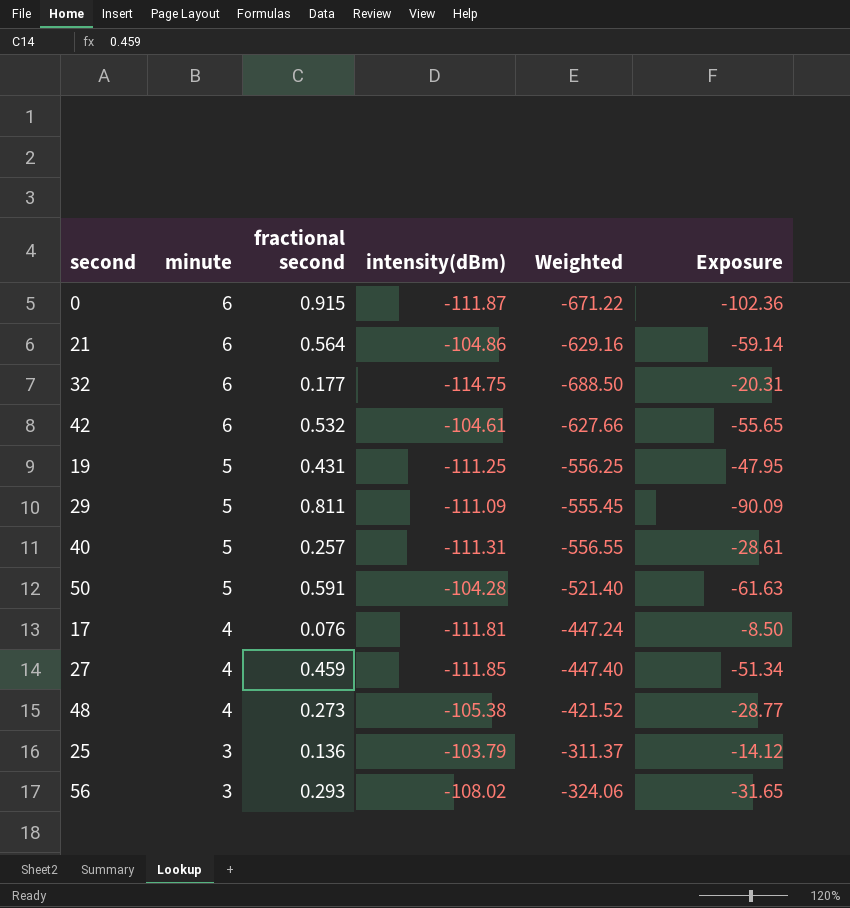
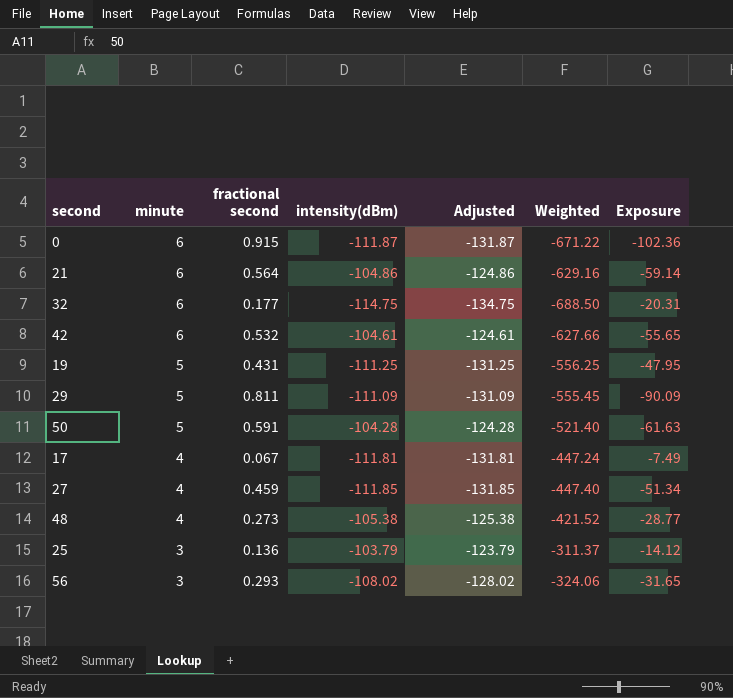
column Adjusted | formula: none -> [intensity(dBm)] - 20
row 40: 5 | 0.257 | -111.31 | -556.55 | -28.61 -> none
17 | fractional second: 0.076 -> 0.067
17 | Exposure: -8.50 -> -7.49

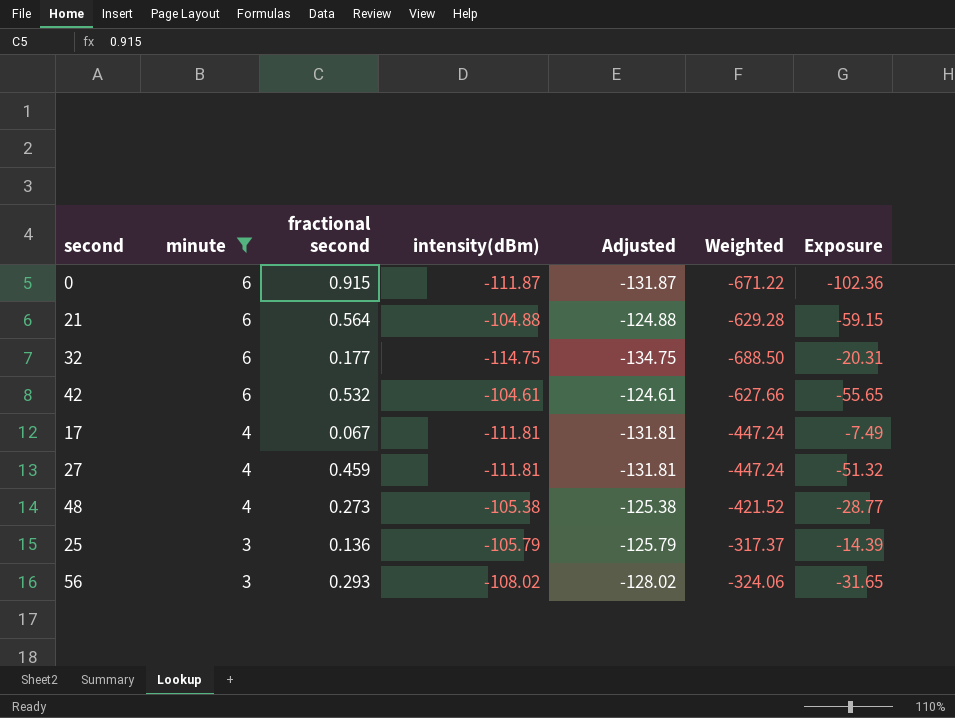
filter: none -> minute != 5
21 | intensity(dBm): -104.86 -> -104.88
21 | Adjusted: -124.86 -> -124.88
21 | Weighted: -629.16 -> -629.28
21 | Exposure: -59.14 -> -59.15
27 | intensity(dBm): -111.85 -> -111.81
27 | Adjusted: -131.85 -> -131.81
27 | Weighted: -447.40 -> -447.24
27 | Exposure: -51.34 -> -51.32
25 | intensity(dBm): -103.79 -> -105.79
25 | Adjusted: -123.79 -> -125.79
25 | Weighted: -311.37 -> -317.37
25 | Exposure: -14.12 -> -14.39

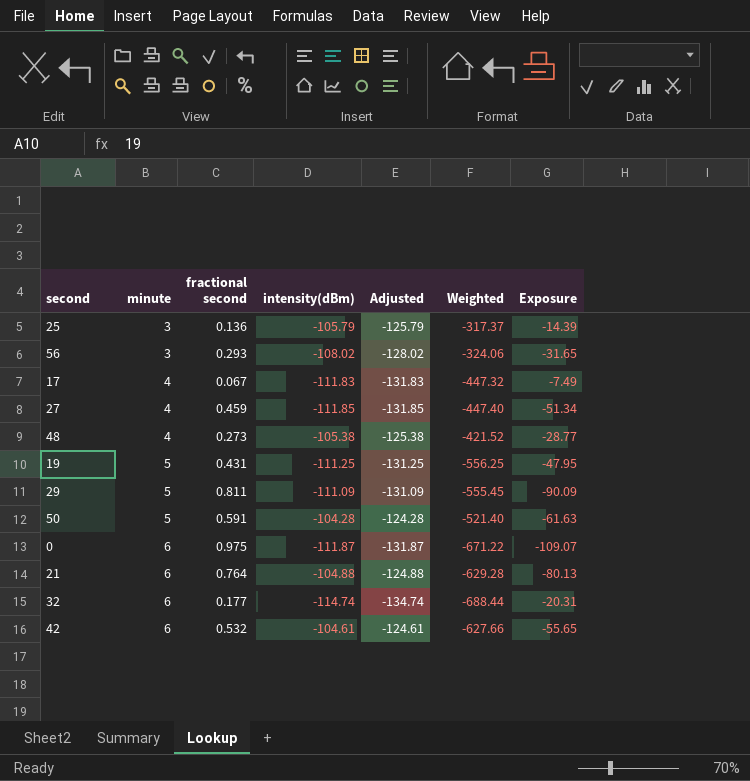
filter: minute != 5 -> none
row order: minute descending -> minute ascending
17 | intensity(dBm): -111.81 -> -111.83
17 | Adjusted: -131.81 -> -131.83
17 | Weighted: -447.24 -> -447.32
27 | intensity(dBm): -111.81 -> -111.85
27 | Adjusted: -131.81 -> -131.85
27 | Weighted: -447.24 -> -447.40
27 | Exposure: -51.32 -> -51.34
0 | fractional second: 0.915 -> 0.975
0 | Exposure: -102.36 -> -109.07
21 | fractional second: 0.564 -> 0.764
21 | Exposure: -59.15 -> -80.13
32 | intensity(dBm): -114.75 -> -114.74
32 | Adjusted: -134.75 -> -134.74
32 | Weighted: -688.50 -> -688.44

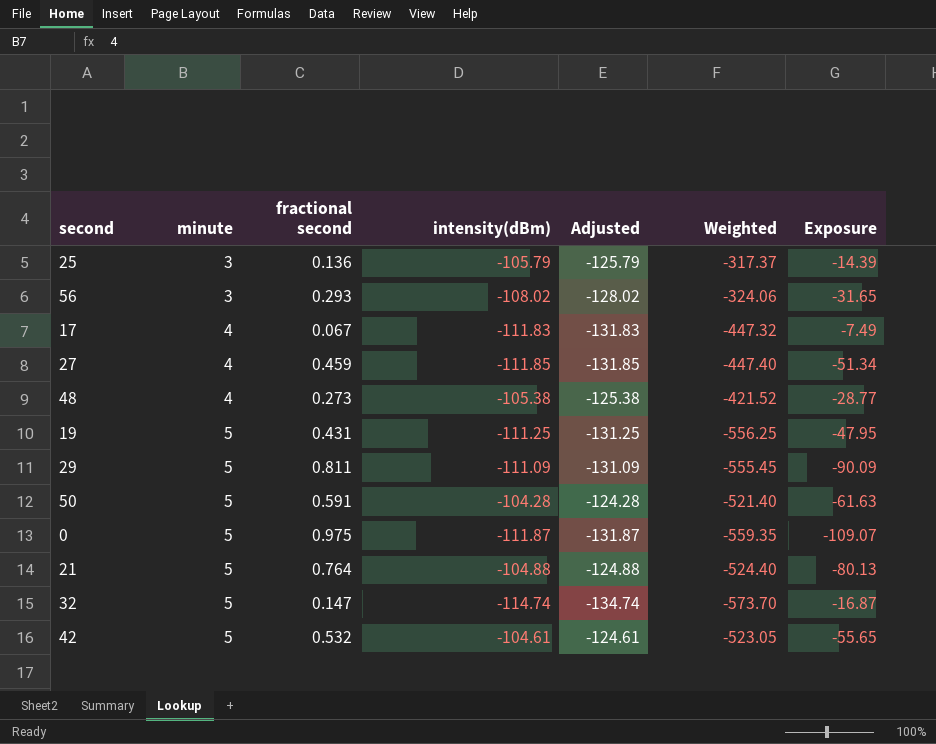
0 | minute: 6 -> 5
0 | Weighted: -671.22 -> -559.35
21 | minute: 6 -> 5
21 | Weighted: -629.28 -> -524.40
32 | minute: 6 -> 5
32 | fractional second: 0.177 -> 0.147
32 | Weighted: -688.44 -> -573.70
32 | Exposure: -20.31 -> -16.87
42 | minute: 6 -> 5
42 | Weighted: -627.66 -> -523.05

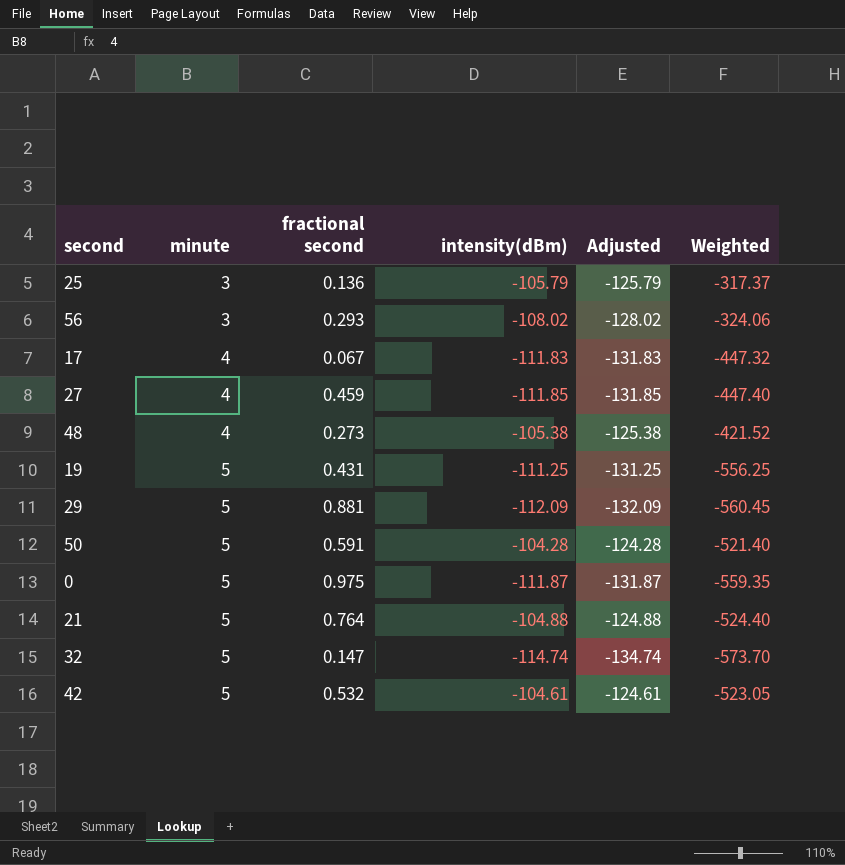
column Exposure | formula: [fractional second] * [intensity(dBm)] -> none
29 | fractional second: 0.811 -> 0.881
29 | intensity(dBm): -111.09 -> -112.09
29 | Adjusted: -131.09 -> -132.09
29 | Weighted: -555.45 -> -560.45

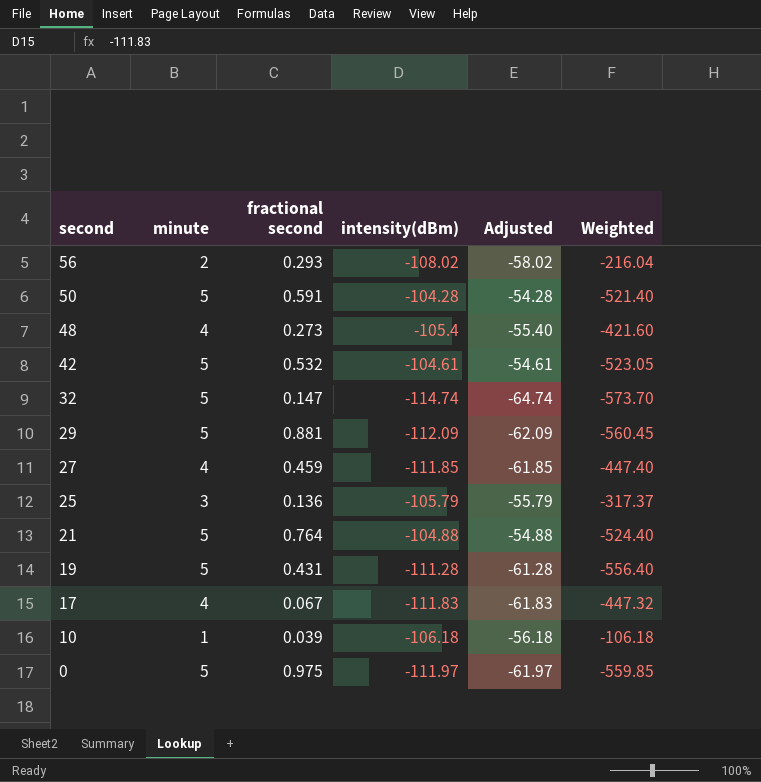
row order: minute ascending -> second descending
column Adjusted | formula: [intensity(dBm)] - 20 -> [intensity(dBm)] + 50
56 | minute: 3 -> 2
56 | Weighted: -324.06 -> -216.04
48 | intensity(dBm): -105.38 -> -105.4
48 | Weighted: -421.52 -> -421.60
19 | intensity(dBm): -111.25 -> -111.28
19 | Weighted: -556.25 -> -556.40
row 10: none -> 1 | 0.039 | -106.18 | -56.18 | -106.18
0 | intensity(dBm): -111.87 -> -111.97
0 | Weighted: -559.35 -> -559.85

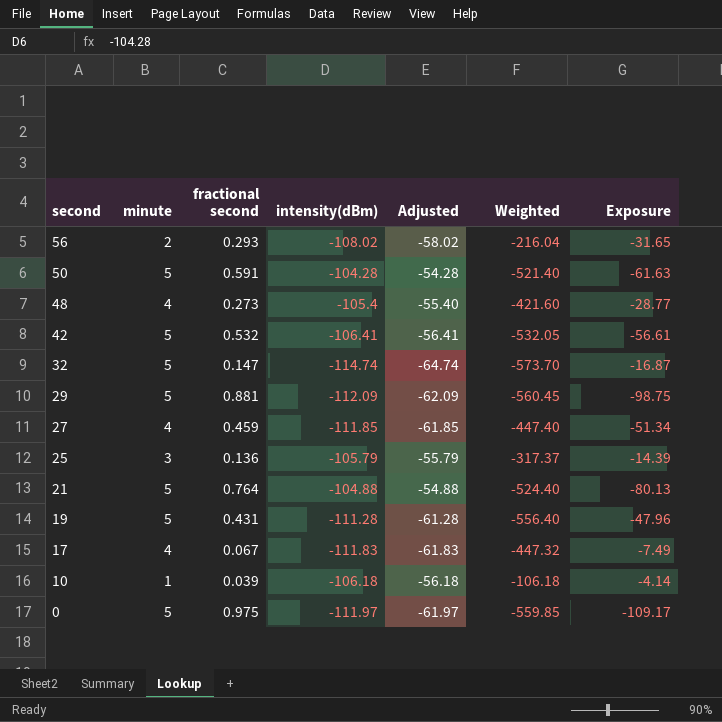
column Exposure | formula: none -> [fractional second] * [intensity(dBm)]
42 | intensity(dBm): -104.61 -> -106.41
42 | Adjusted: -54.61 -> -56.41
42 | Weighted: -523.05 -> -532.05

